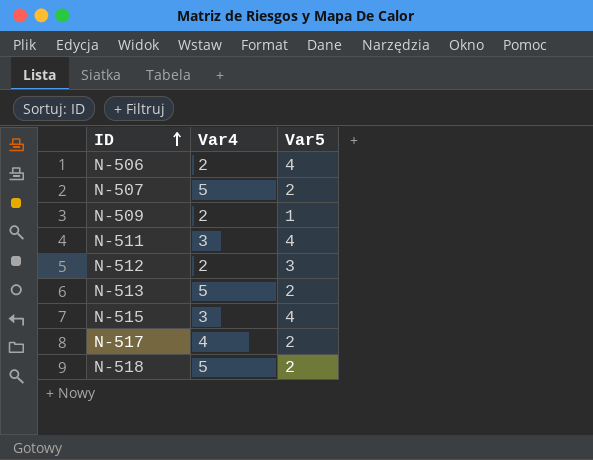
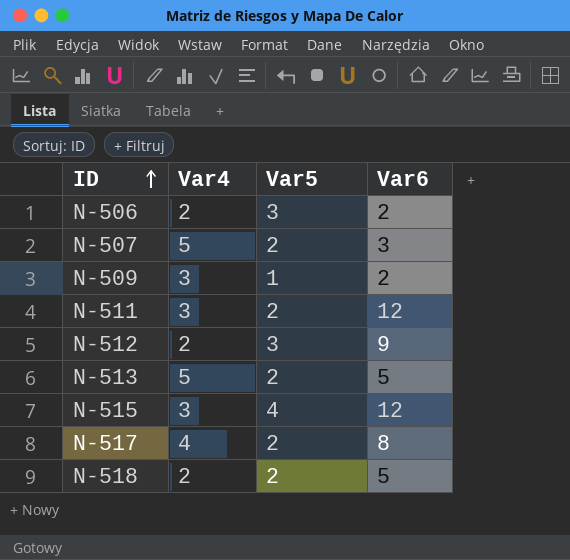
column Var6 | position: none -> 4
N-506 | Var5: 4 -> 3
N-509 | Var4: 2 -> 3
N-511 | Var5: 4 -> 2
N-518 | Var4: 5 -> 2

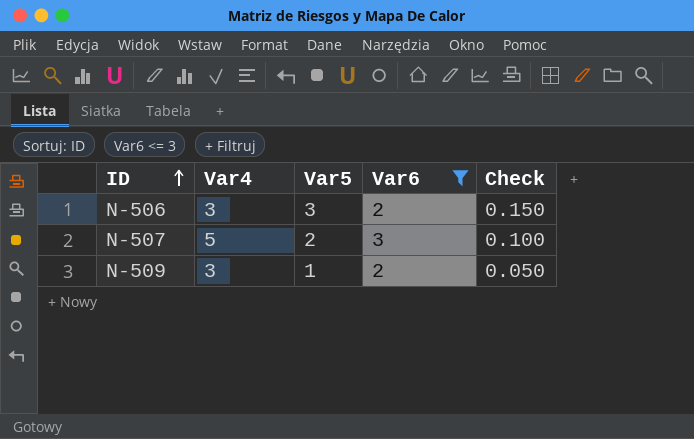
filter: none -> Var6 <= 3
column Check | formula: none -> [Var5] * 0.05
N-506 | Var4: 2 -> 3

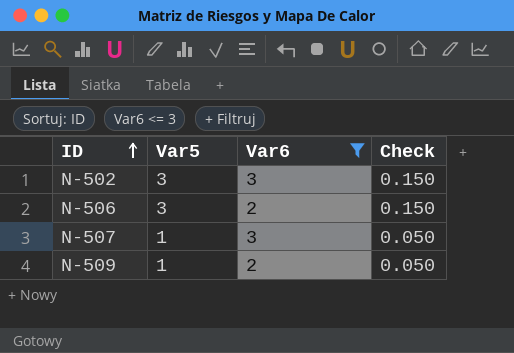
column Var4 | position: 2 -> none
row N-502: none -> 3 | 3 | 0.150
N-507 | Var5: 2 -> 1
N-507 | Check: 0.100 -> 0.050

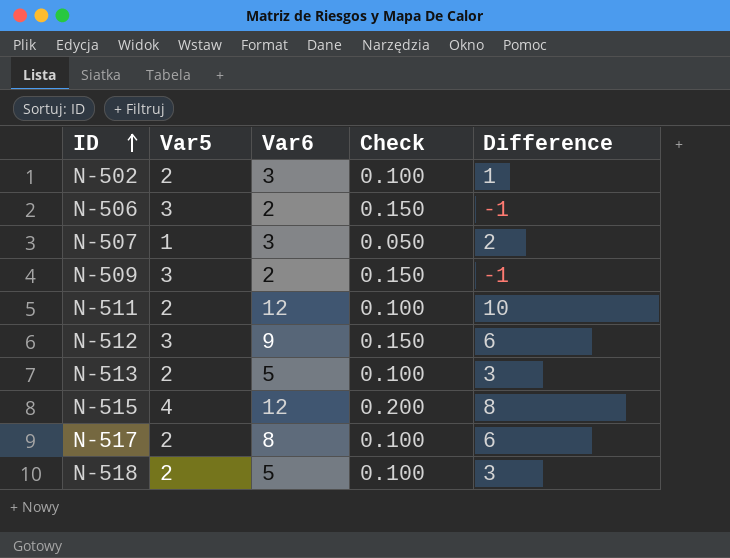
filter: Var6 <= 3 -> none
column Difference | formula: none -> [Var6] - [Var5]
N-502 | Var5: 3 -> 2
N-502 | Check: 0.150 -> 0.100
N-509 | Var5: 1 -> 3
N-509 | Check: 0.050 -> 0.150

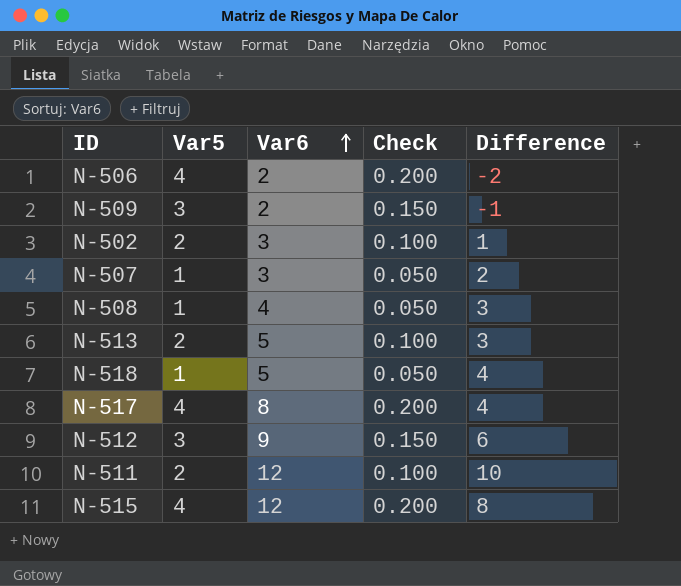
row order: ID ascending -> Var6 ascending
N-506 | Var5: 3 -> 4
N-506 | Check: 0.150 -> 0.200
N-506 | Difference: -1 -> -2
row N-508: none -> 1 | 4 | 0.050 | 3
N-518 | Var5: 2 -> 1
N-518 | Check: 0.100 -> 0.050
N-518 | Difference: 3 -> 4
N-517 | Var5: 2 -> 4
N-517 | Check: 0.100 -> 0.200
N-517 | Difference: 6 -> 4

